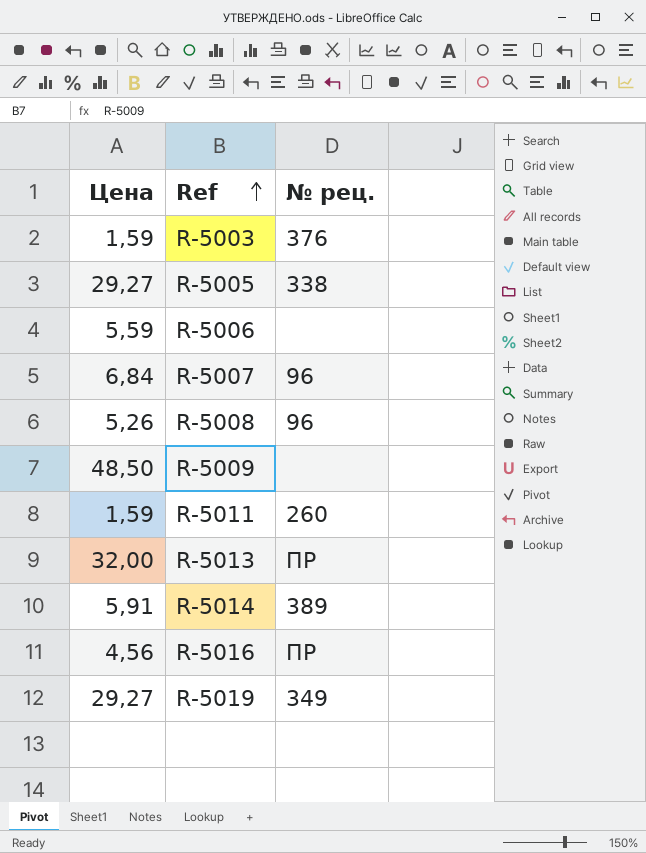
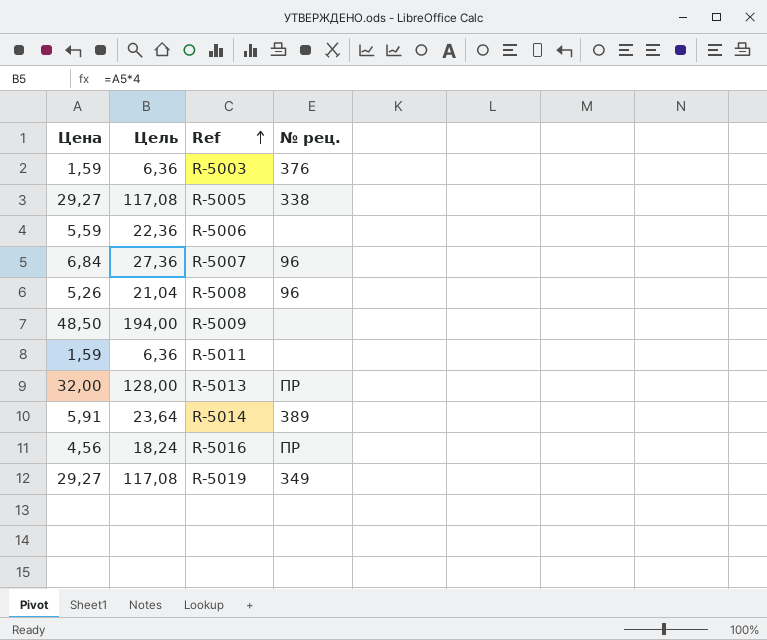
column Цель | formula: none -> [Цена] * 4
R-5011 | № рец.: 260 -> none

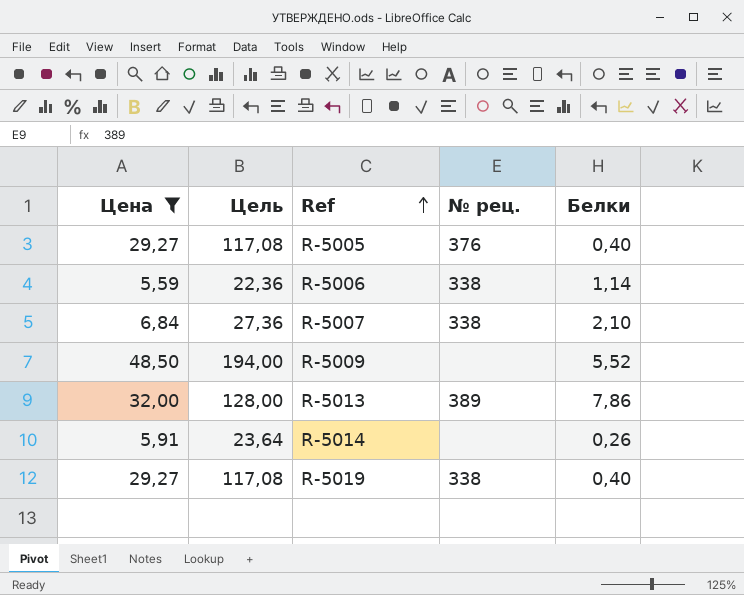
filter: none -> Цена >= 5,59
column Белки | position: none -> 5
R-5005 | № рец.: 338 -> 376
R-5006 | № рец.: none -> 338
R-5007 | № рец.: 96 -> 338
R-5013 | № рец.: ПР -> 389
R-5014 | № рец.: 389 -> none
R-5019 | № рец.: 349 -> 338

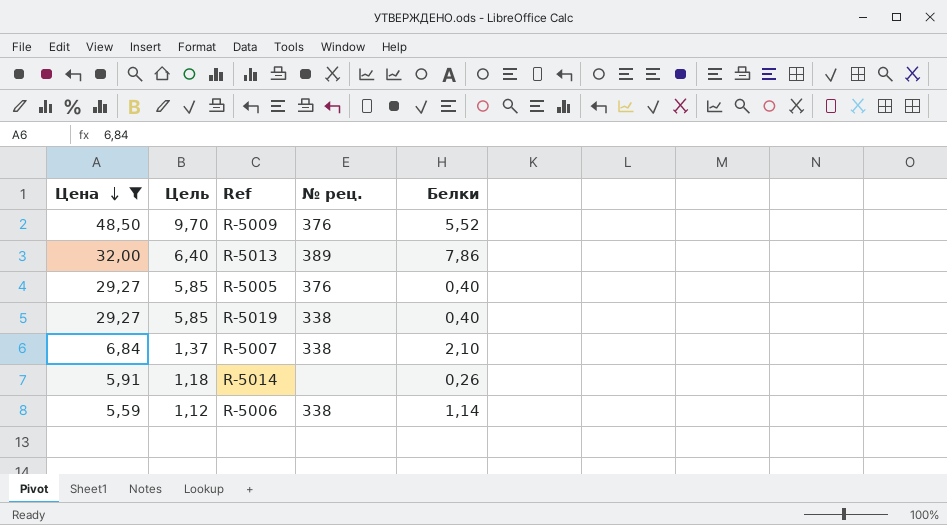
row order: Ref ascending -> Цена descending
column Цель | formula: [Цена] * 4 -> [Цена] * 0,2
R-5009 | № рец.: none -> 376

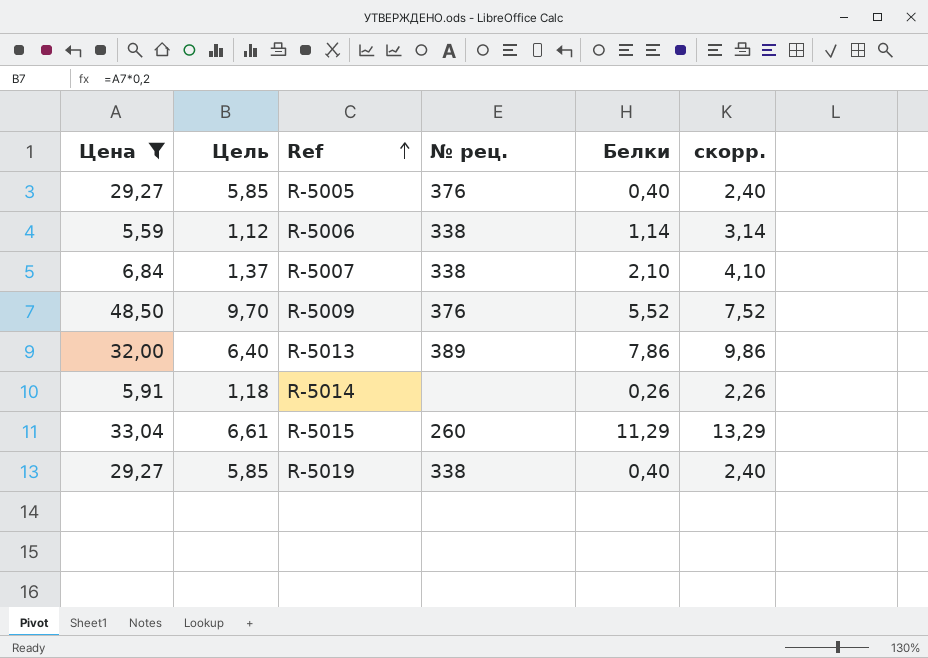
row order: Цена descending -> Ref ascending
column скорр. | formula: none -> [Белки] + 2
row R-5015: none -> 33,04 | 6,61 | 260 | 11,29 | 13,29

